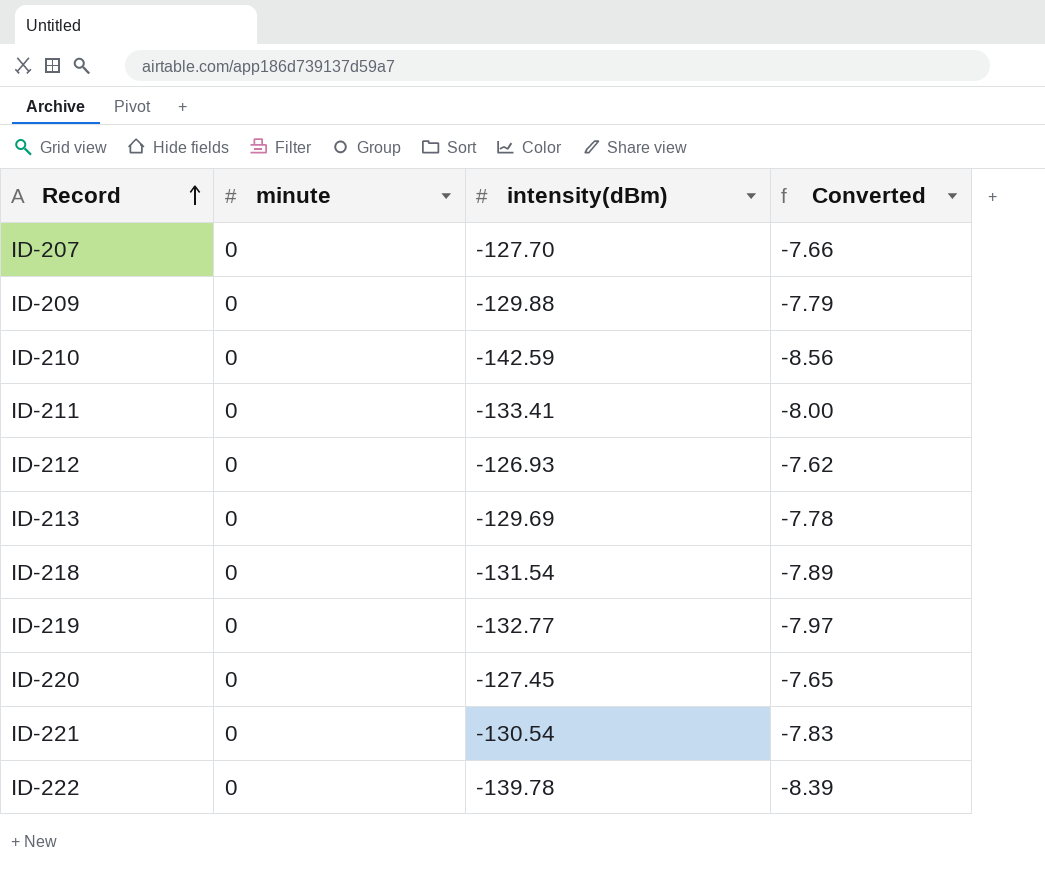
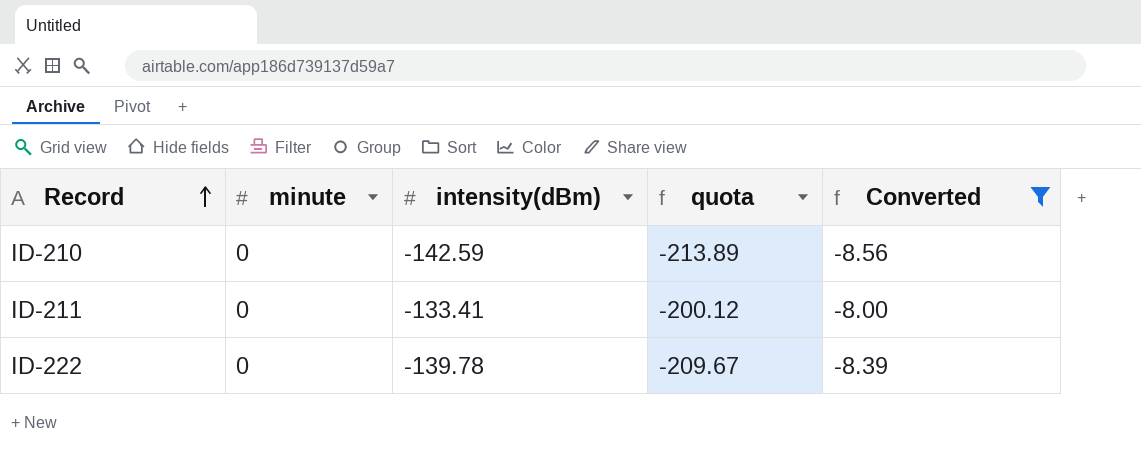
filter: none -> Converted <= -8.00
column quota | formula: none -> [intensity(dBm)] * 1.5

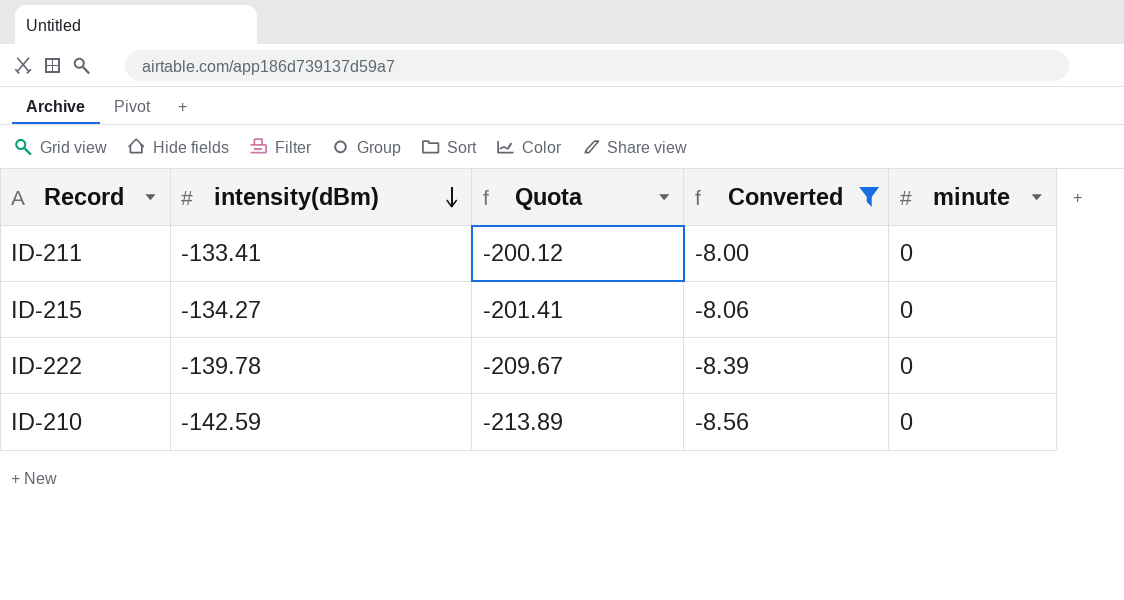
row order: Record ascending -> intensity(dBm) descending
column name: quota -> Quota
column minute | position: 2 -> 5
row ID-215: none -> -134.27 | -201.41 | -8.06 | 0

